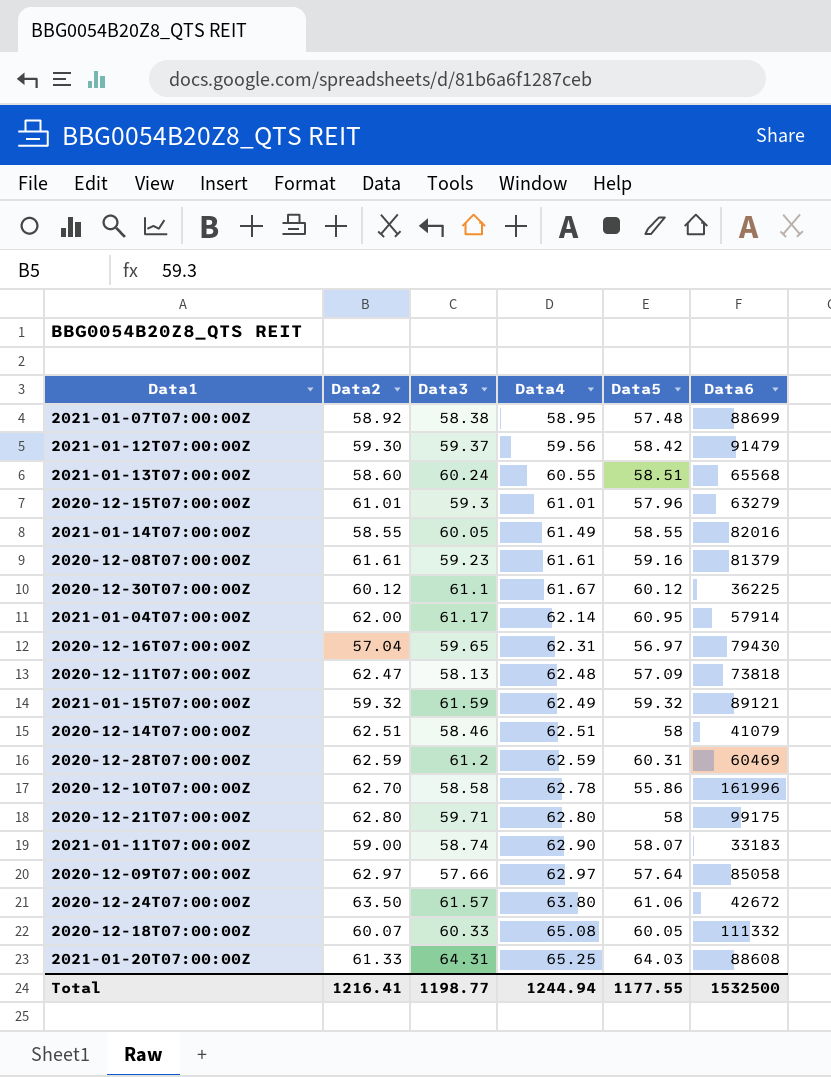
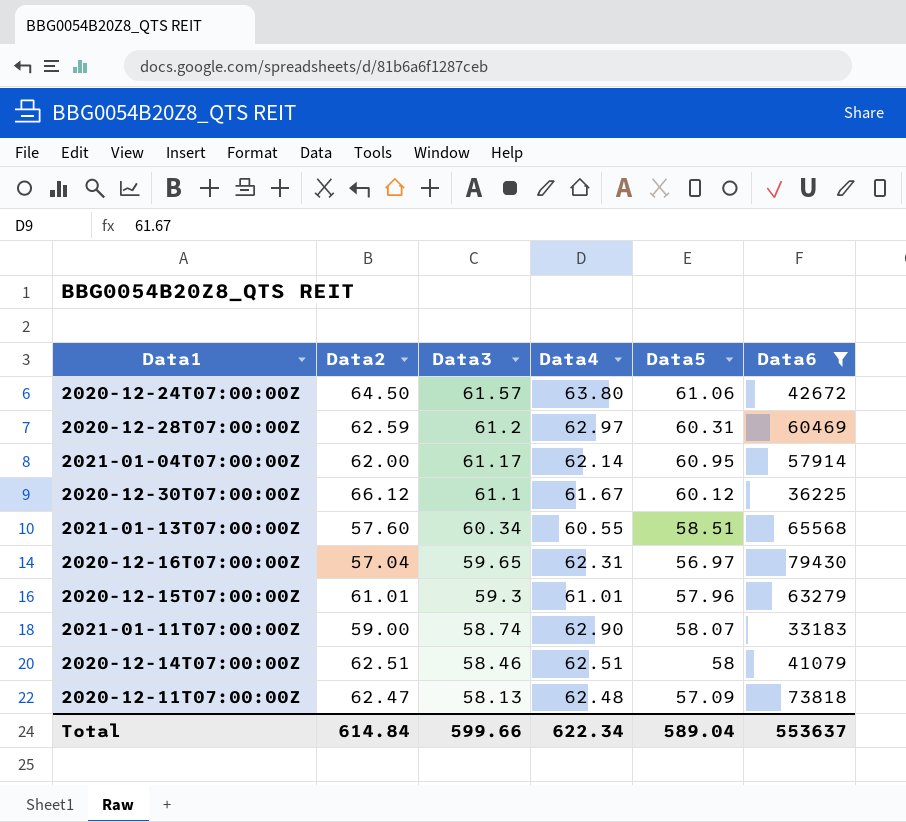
filter: none -> Data6 <= 79430
row order: Data4 ascending -> Data3 descending
2020-12-24T07:00:00Z | Data2: 63.50 -> 64.50
2020-12-28T07:00:00Z | Data4: 62.59 -> 62.97
2020-12-30T07:00:00Z | Data2: 60.12 -> 66.12
2021-01-13T07:00:00Z | Data2: 58.60 -> 57.60
2021-01-13T07:00:00Z | Data3: 60.24 -> 60.34
Total | Data2: 1216.41 -> 614.84
Total | Data3: 1198.77 -> 599.66
Total | Data4: 1244.94 -> 622.34
Total | Data5: 1177.55 -> 589.04
Total | Data6: 1532500 -> 553637

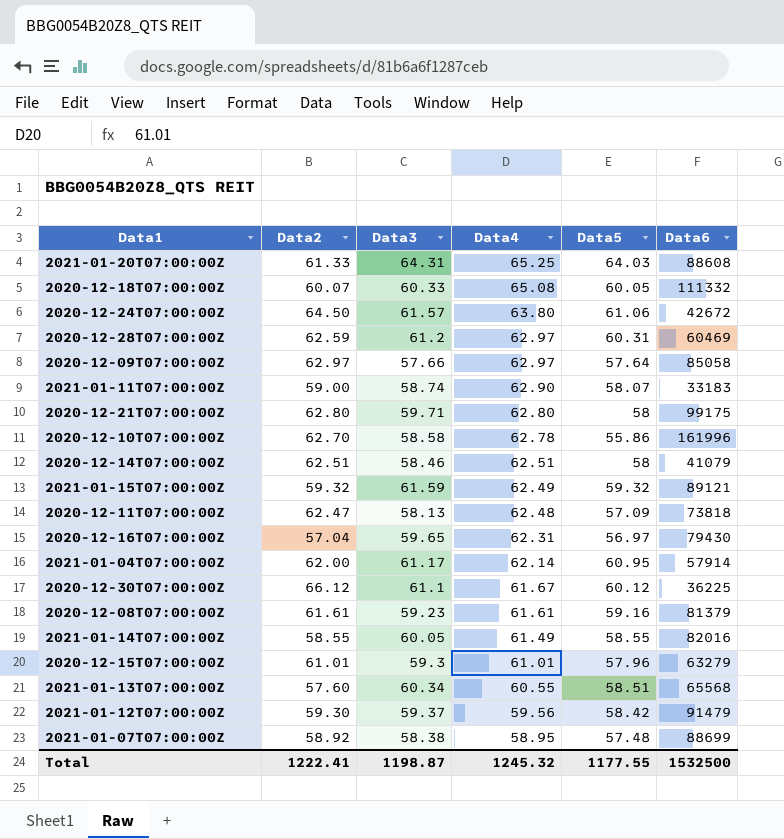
filter: Data6 <= 79430 -> none
row order: Data3 descending -> Data4 descending
Total | Data2: 614.84 -> 1222.41
Total | Data3: 599.66 -> 1198.87
Total | Data4: 622.34 -> 1245.32
Total | Data5: 589.04 -> 1177.55
Total | Data6: 553637 -> 1532500

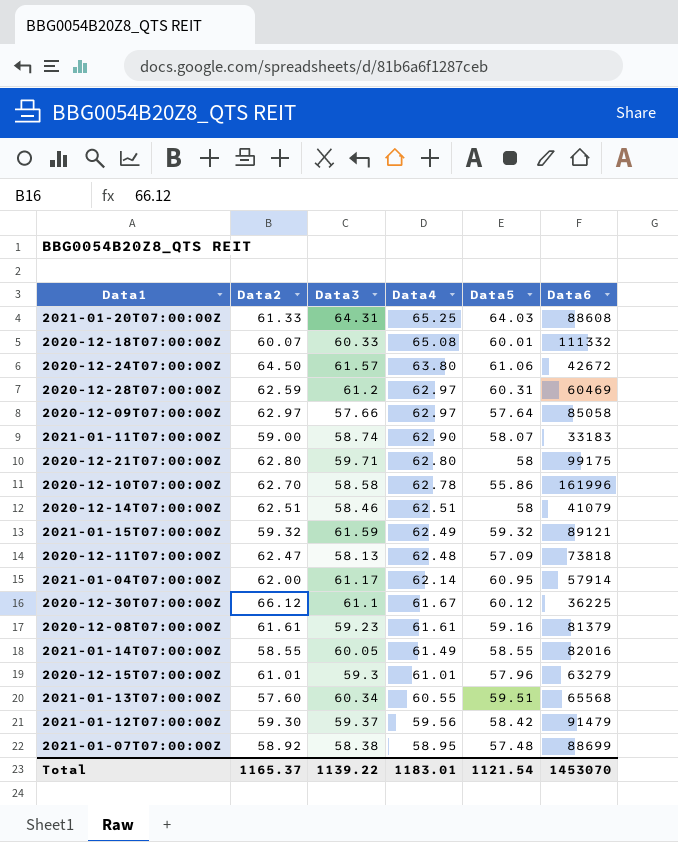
row 2020-12-16T07:00:00Z: 57.04 | 59.65 | 62.31 | 56.97 | 79430 -> none
2020-12-18T07:00:00Z | Data5: 60.05 -> 60.01
2021-01-13T07:00:00Z | Data5: 58.51 -> 59.51
Total | Data2: 1222.41 -> 1165.37
Total | Data3: 1198.87 -> 1139.22
Total | Data4: 1245.32 -> 1183.01
Total | Data5: 1177.55 -> 1121.54
Total | Data6: 1532500 -> 1453070

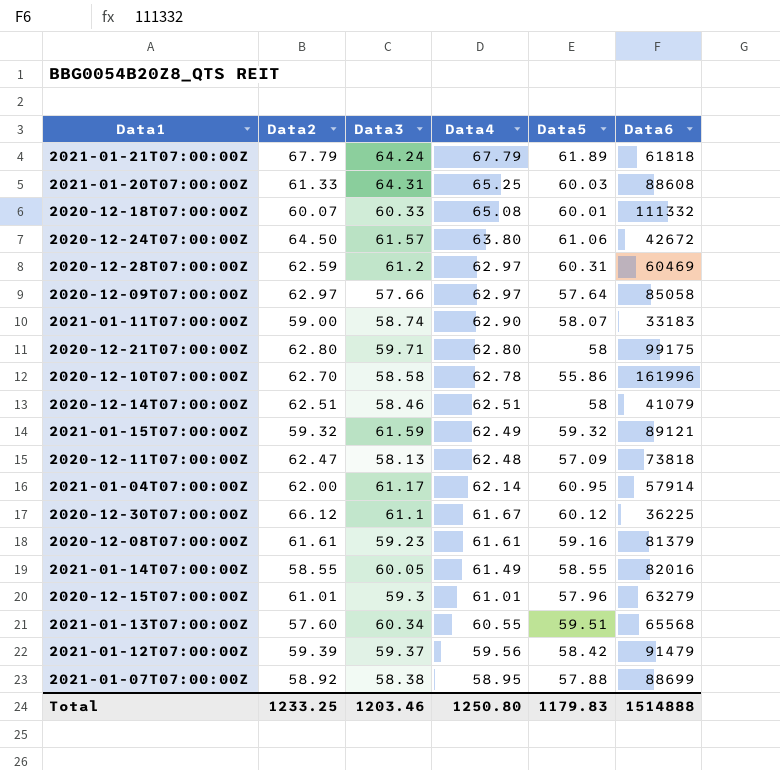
row 2021-01-21T07:00:00Z: none -> 67.79 | 64.24 | 67.79 | 61.89 | 61818
2021-01-20T07:00:00Z | Data5: 64.03 -> 60.03
2021-01-12T07:00:00Z | Data2: 59.30 -> 59.39
2021-01-07T07:00:00Z | Data5: 57.48 -> 57.88
Total | Data2: 1165.37 -> 1233.25
Total | Data3: 1139.22 -> 1203.46
Total | Data4: 1183.01 -> 1250.80
Total | Data5: 1121.54 -> 1179.83
Total | Data6: 1453070 -> 1514888

